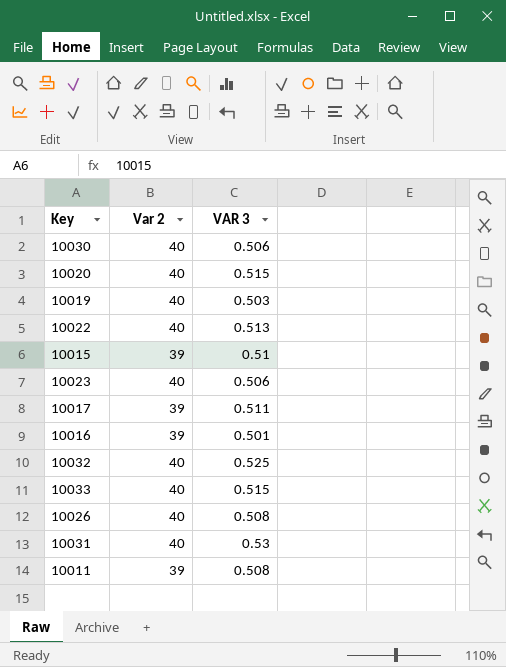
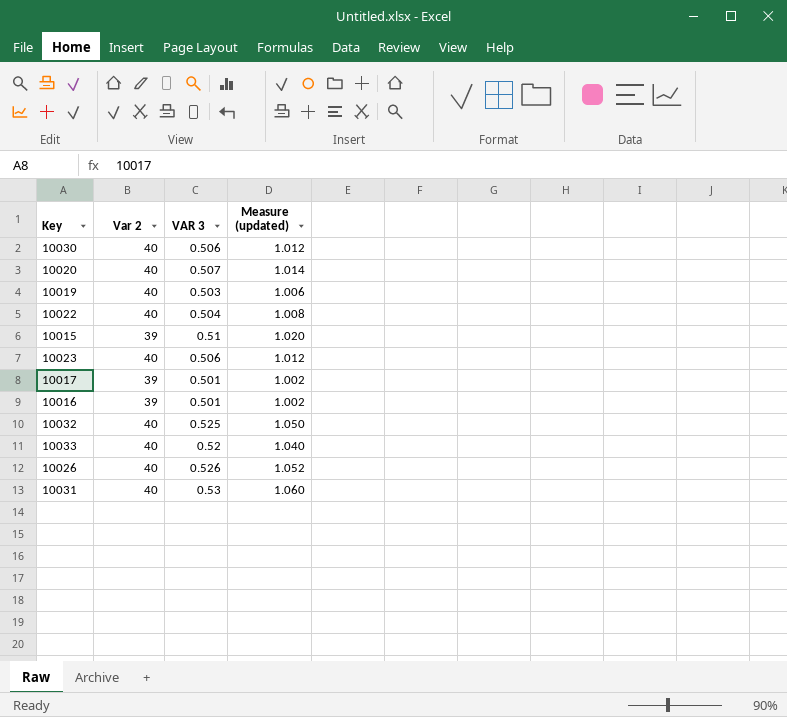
column Measure (updated) | formula: none -> [VAR 3] * 2
row 10011: 39 | 0.508 -> none
10020 | VAR 3: 0.515 -> 0.507
10022 | VAR 3: 0.513 -> 0.504
10017 | VAR 3: 0.511 -> 0.501
10033 | VAR 3: 0.515 -> 0.52
10026 | VAR 3: 0.508 -> 0.526

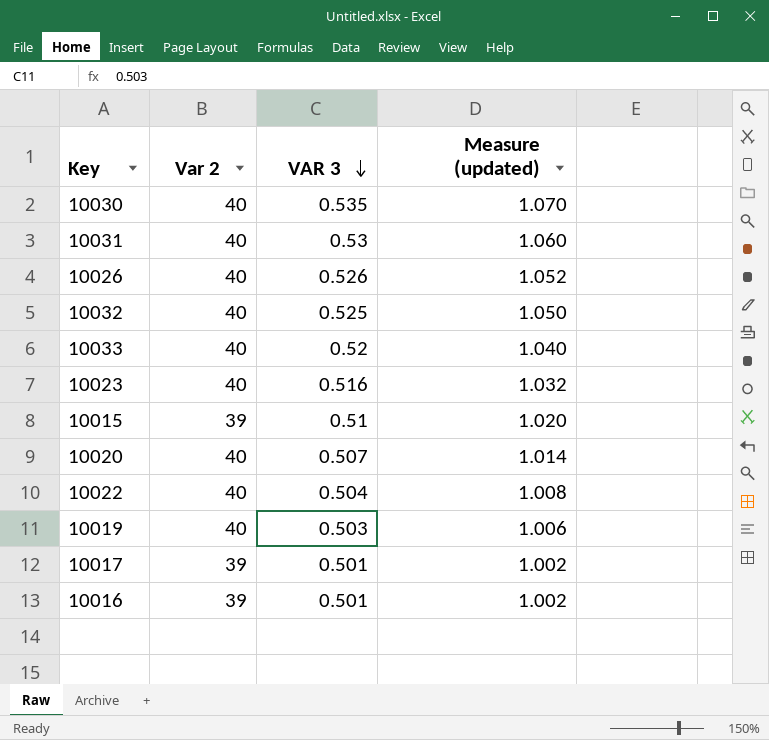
row order: none -> VAR 3 descending
10030 | VAR 3: 0.506 -> 0.535
10030 | Measure (updated): 1.012 -> 1.070
10023 | VAR 3: 0.506 -> 0.516
10023 | Measure (updated): 1.012 -> 1.032

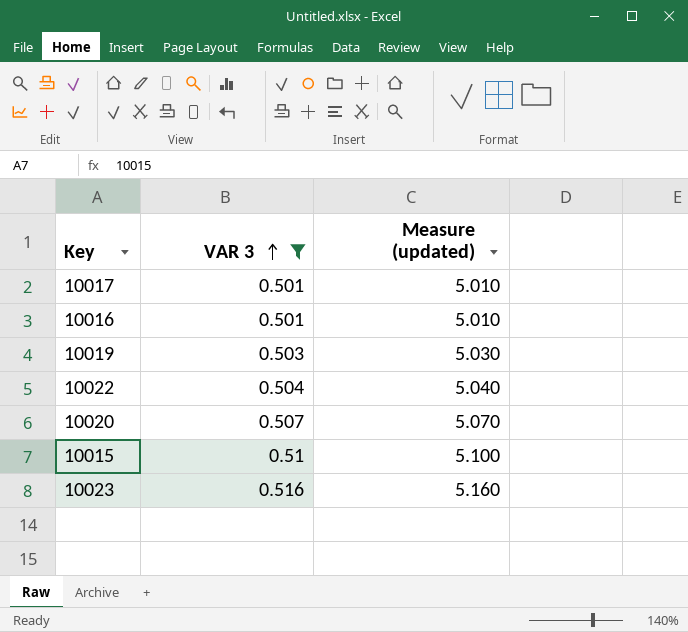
filter: none -> VAR 3 <= 0.516
row order: VAR 3 descending -> VAR 3 ascending
column Var 2 | position: 2 -> none
column Measure (updated) | formula: [VAR 3] * 2 -> [VAR 3] * 10

